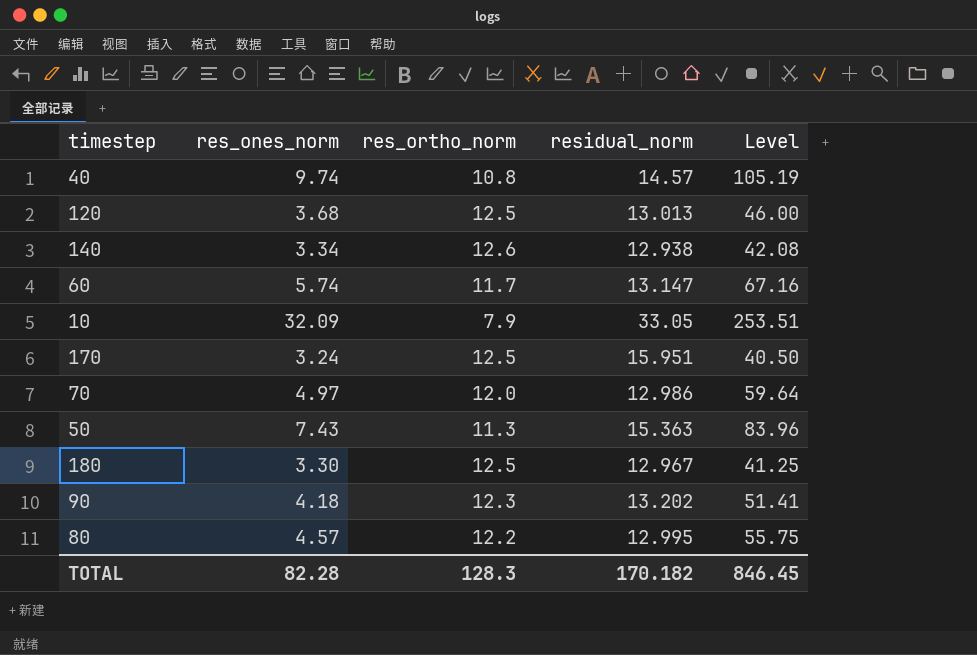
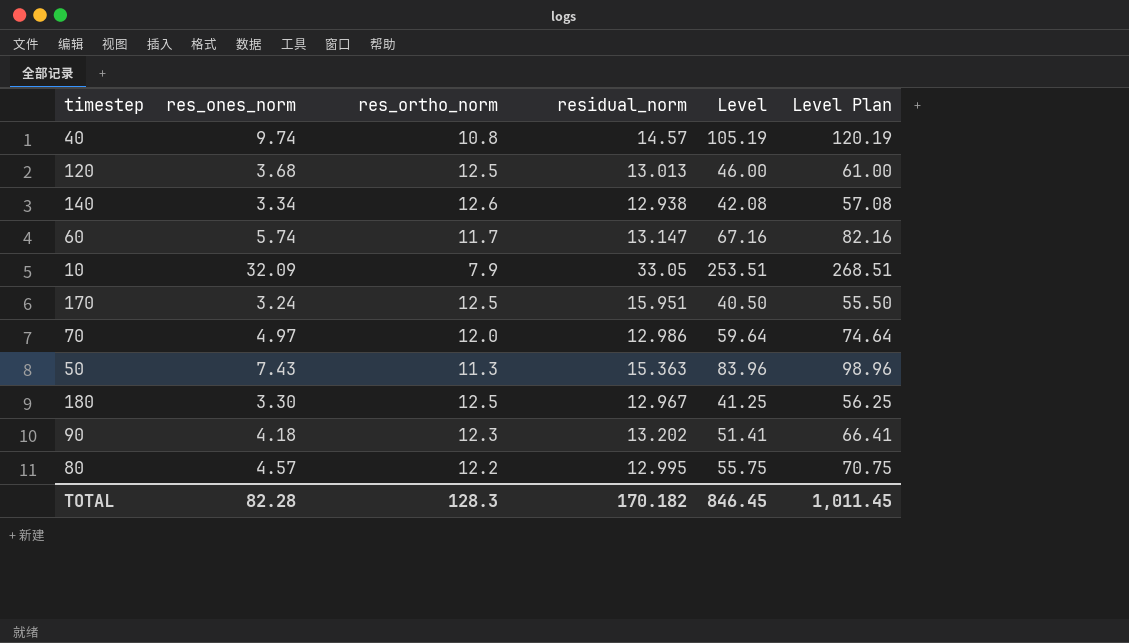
column Level Plan | formula: none -> [Level] + 15

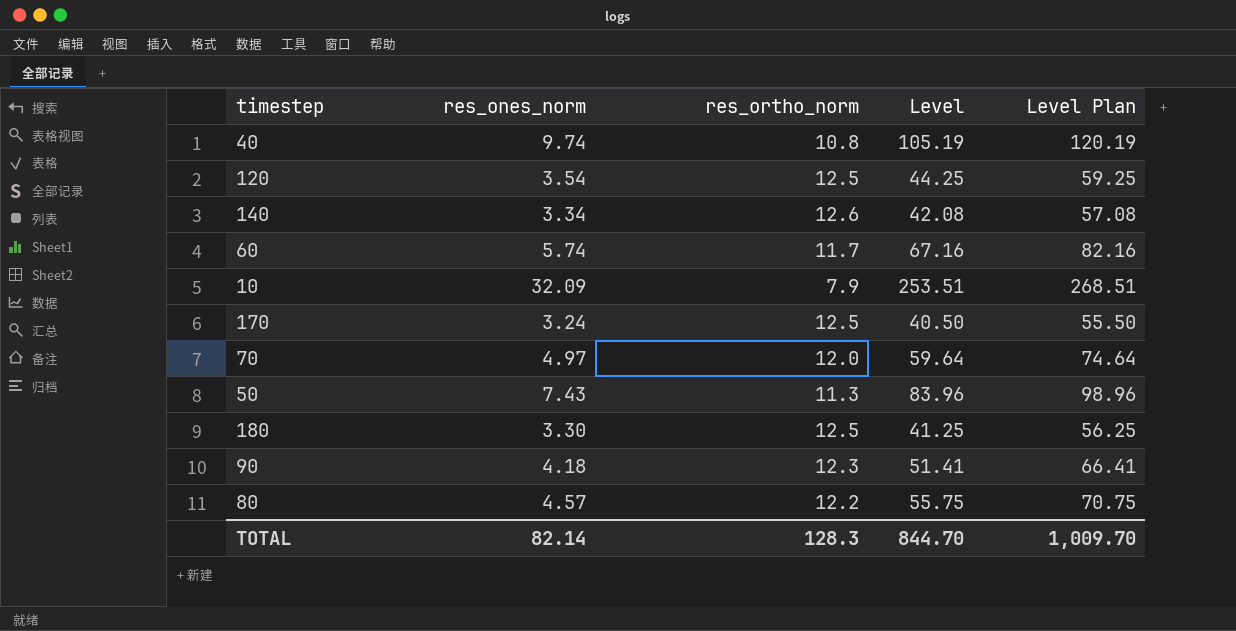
column residual_norm | position: 4 -> none
120 | res_ones_norm: 3.68 -> 3.54
120 | Level: 46.00 -> 44.25
120 | Level Plan: 61.00 -> 59.25
TOTAL | res_ones_norm: 82.28 -> 82.14
TOTAL | Level: 846.45 -> 844.70
TOTAL | Level Plan: 1,011.45 -> 1,009.70

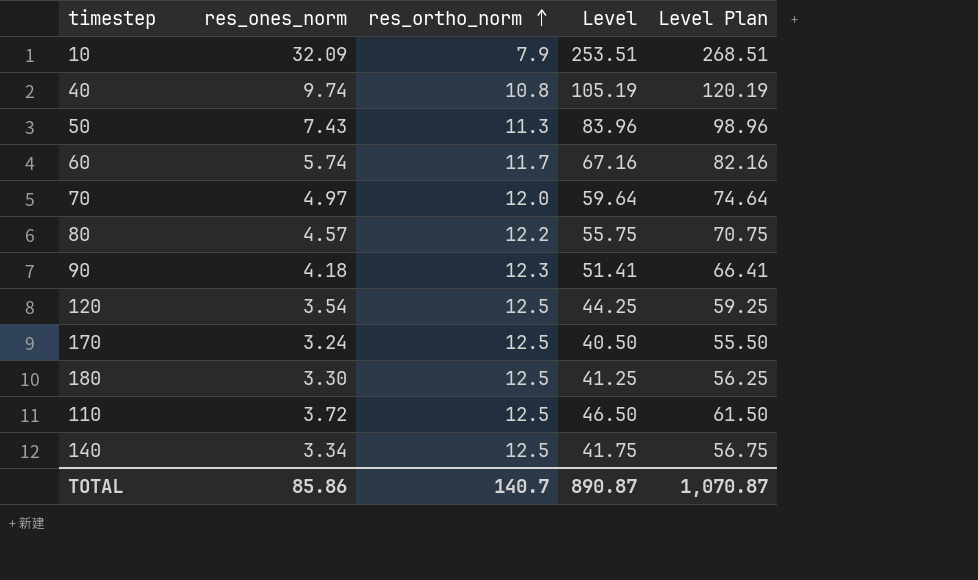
row order: none -> res_ortho_norm ascending
row 110: none -> 3.72 | 12.5 | 46.50 | 61.50
140 | res_ortho_norm: 12.6 -> 12.5
140 | Level: 42.08 -> 41.75
140 | Level Plan: 57.08 -> 56.75
TOTAL | res_ones_norm: 82.14 -> 85.86
TOTAL | res_ortho_norm: 128.3 -> 140.7
TOTAL | Level: 844.70 -> 890.87
TOTAL | Level Plan: 1,009.70 -> 1,070.87

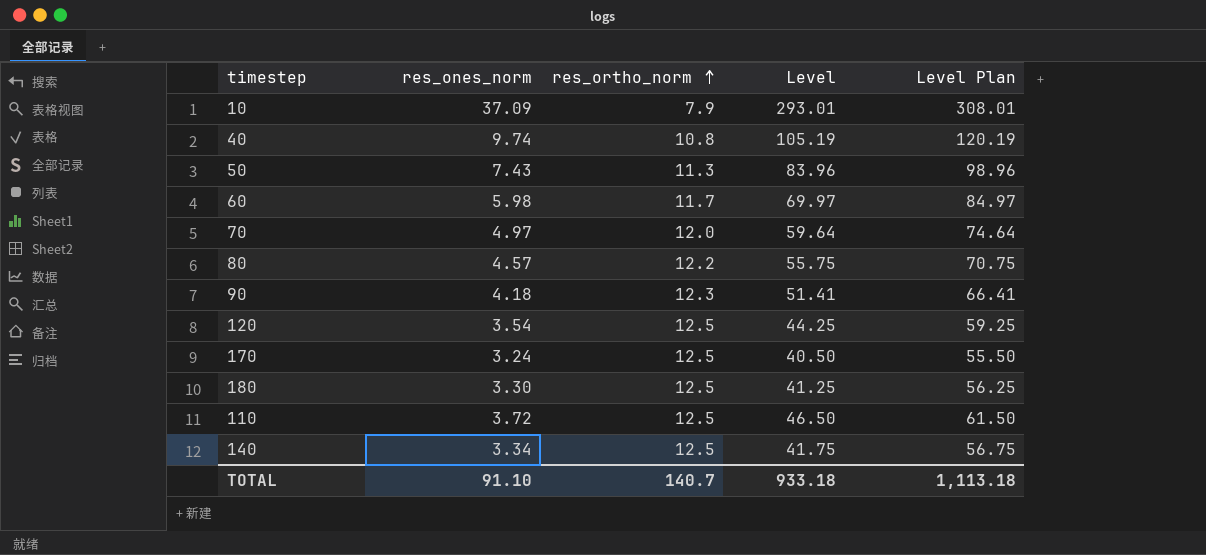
10 | res_ones_norm: 32.09 -> 37.09
10 | Level: 253.51 -> 293.01
10 | Level Plan: 268.51 -> 308.01
60 | res_ones_norm: 5.74 -> 5.98
60 | Level: 67.16 -> 69.97
60 | Level Plan: 82.16 -> 84.97
TOTAL | res_ones_norm: 85.86 -> 91.10
TOTAL | Level: 890.87 -> 933.18
TOTAL | Level Plan: 1,070.87 -> 1,113.18

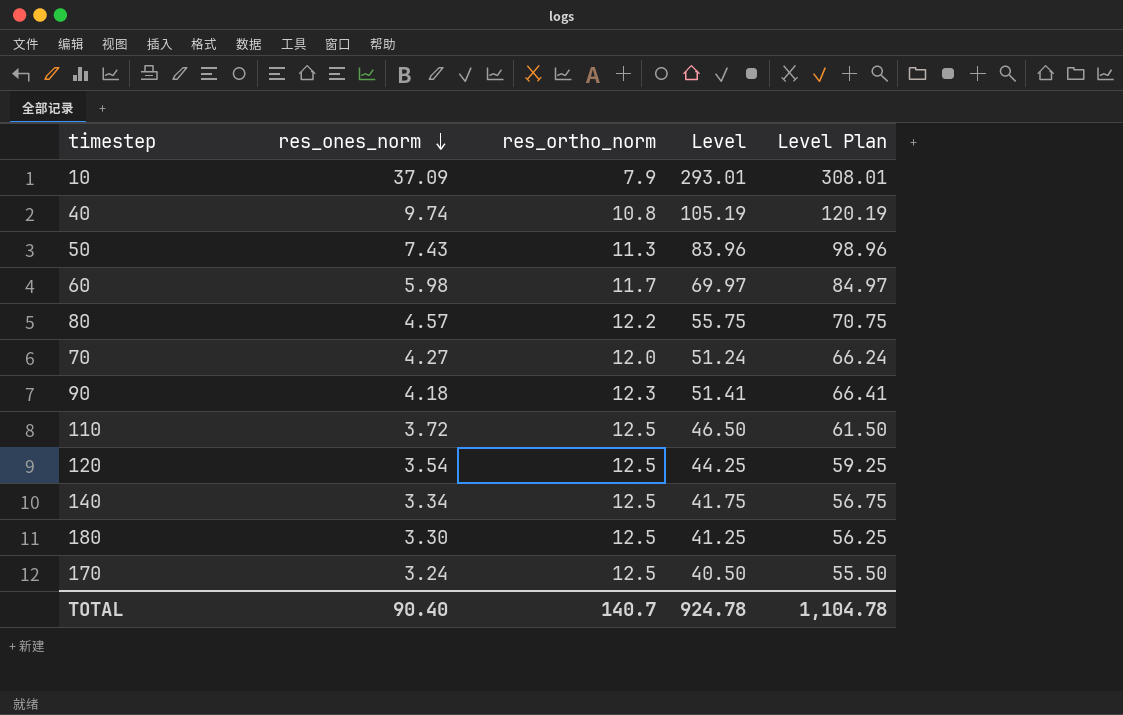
row order: res_ortho_norm ascending -> res_ones_norm descending
70 | res_ones_norm: 4.97 -> 4.27
70 | Level: 59.64 -> 51.24
70 | Level Plan: 74.64 -> 66.24
TOTAL | res_ones_norm: 91.10 -> 90.40
TOTAL | Level: 933.18 -> 924.78
TOTAL | Level Plan: 1,113.18 -> 1,104.78

